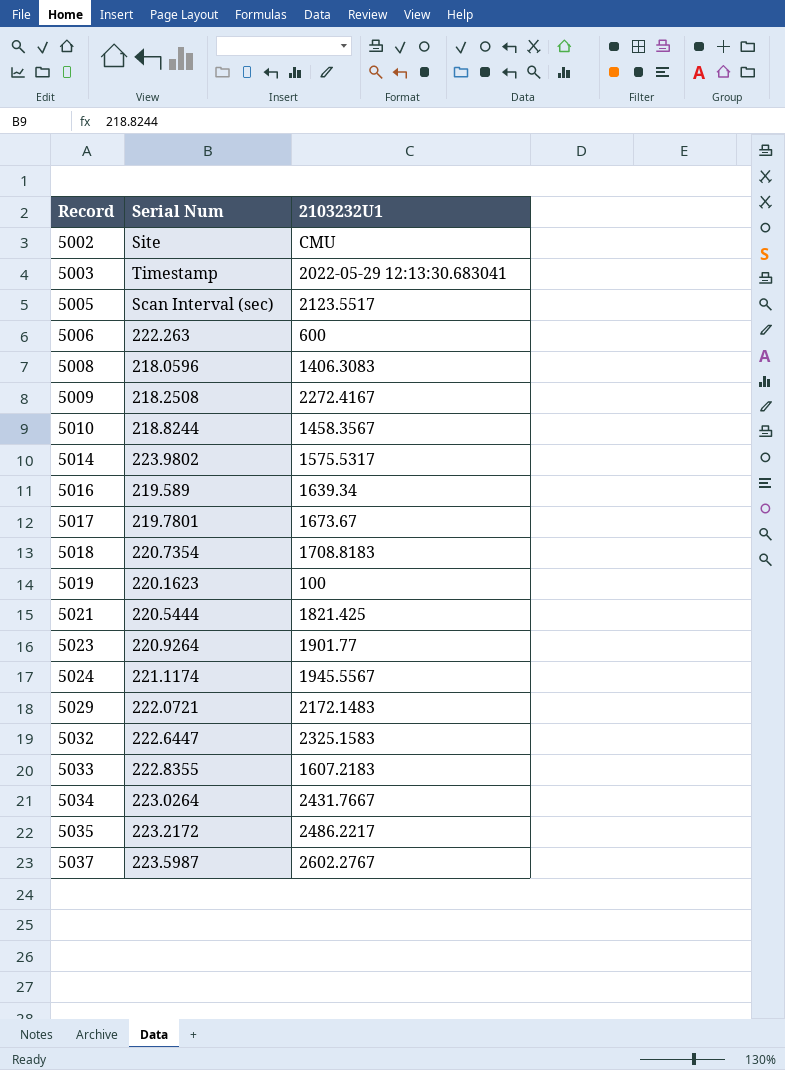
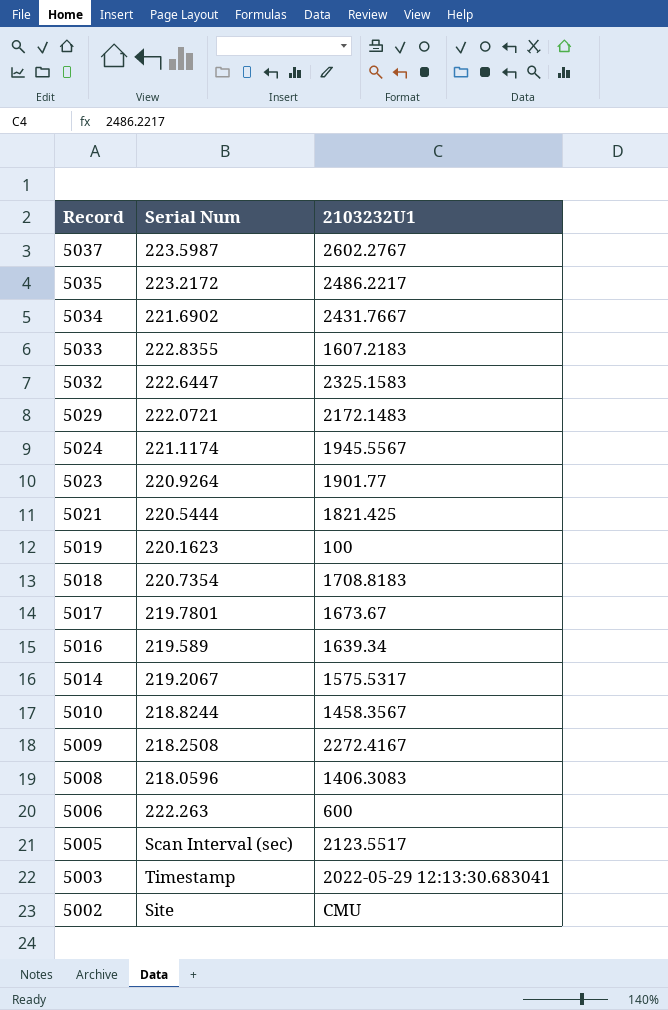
row order: Record ascending -> Record descending
5034 | Serial Num: 223.0264 -> 221.6902
5014 | Serial Num: 223.9802 -> 219.2067

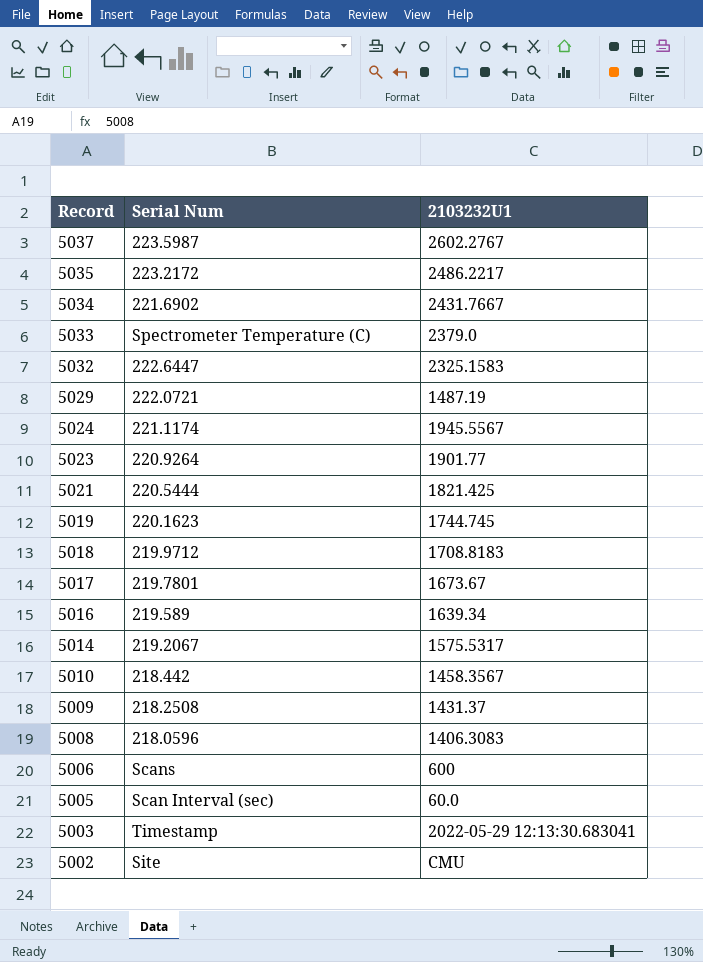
5033 | Serial Num: 222.8355 -> Spectrometer Temperature (C)
5033 | 2103232U1: 1607.2183 -> 2379.0
5029 | 2103232U1: 2172.1483 -> 1487.19
5019 | 2103232U1: 100 -> 1744.745
5018 | Serial Num: 220.7354 -> 219.9712
5010 | Serial Num: 218.8244 -> 218.442
5009 | 2103232U1: 2272.4167 -> 1431.37
5006 | Serial Num: 222.263 -> Scans
5005 | 2103232U1: 2123.5517 -> 60.0

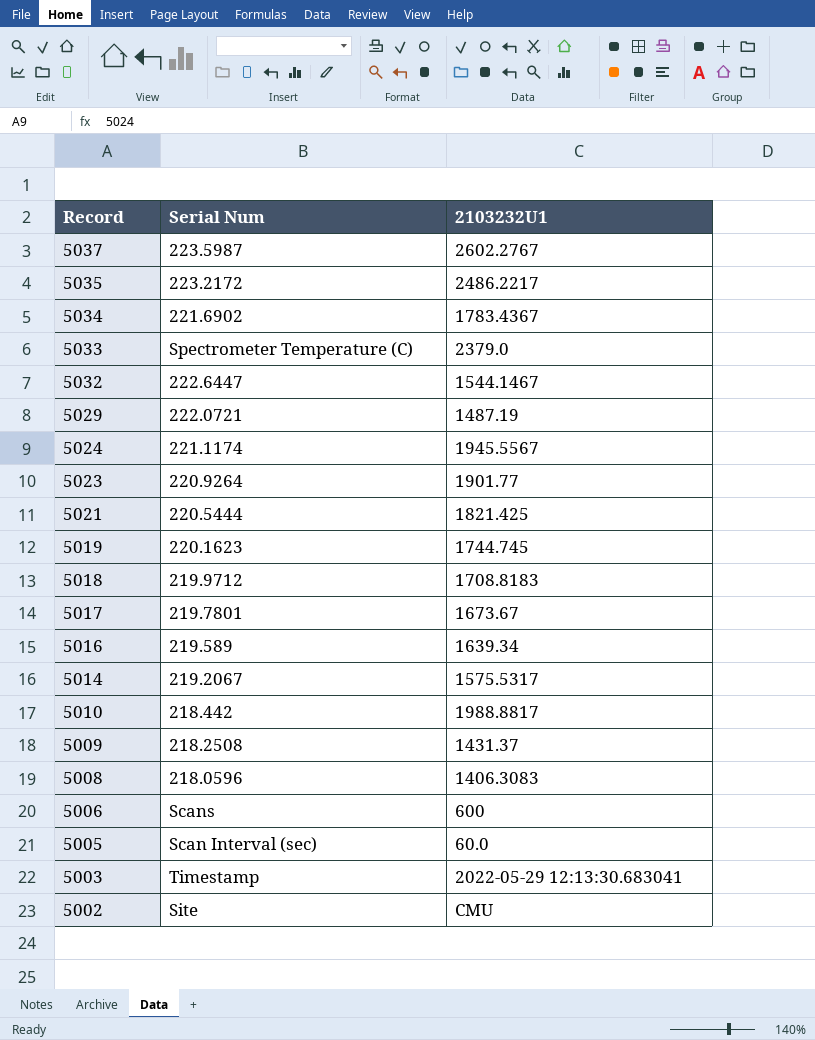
5034 | 2103232U1: 2431.7667 -> 1783.4367
5032 | 2103232U1: 2325.1583 -> 1544.1467
5010 | 2103232U1: 1458.3567 -> 1988.8817

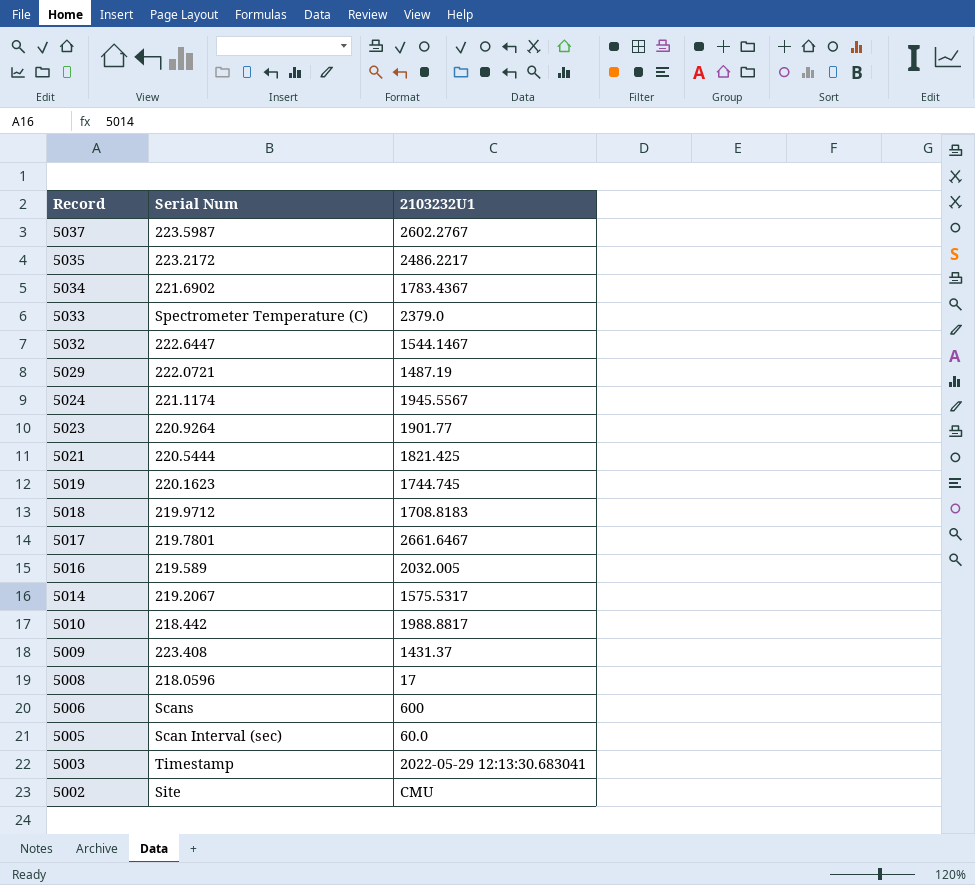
5017 | 2103232U1: 1673.67 -> 2661.6467
5016 | 2103232U1: 1639.34 -> 2032.005
5009 | Serial Num: 218.2508 -> 223.408
5008 | 2103232U1: 1406.3083 -> 17

